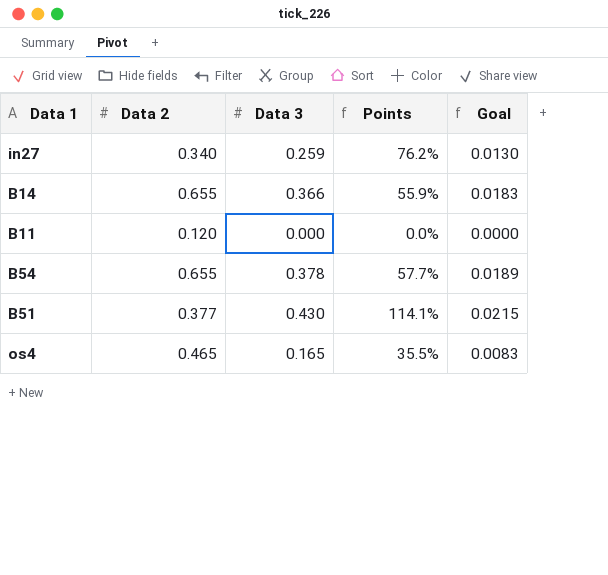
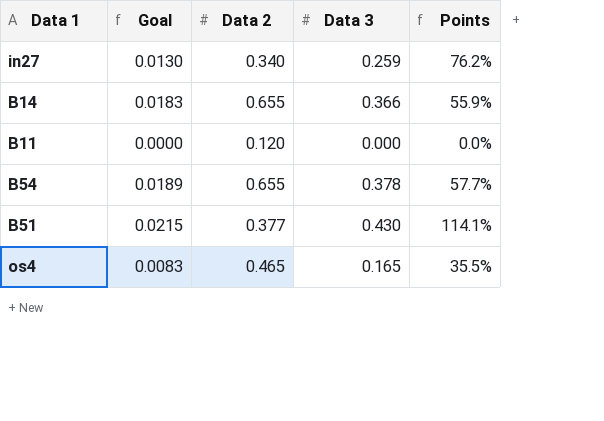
column Goal | position: 5 -> 2

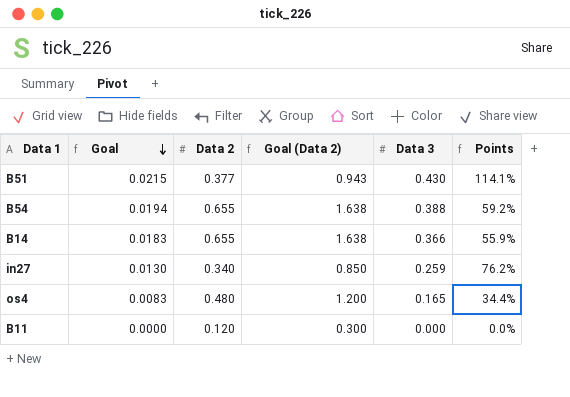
row order: none -> Goal descending
column Goal (Data 2) | formula: none -> [Data 2] * 2.5
B54 | Goal: 0.0189 -> 0.0194
B54 | Data 3: 0.378 -> 0.388
B54 | Points: 57.7% -> 59.2%
os4 | Data 2: 0.465 -> 0.480
os4 | Points: 35.5% -> 34.4%

